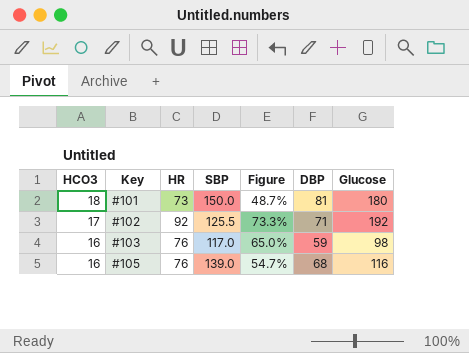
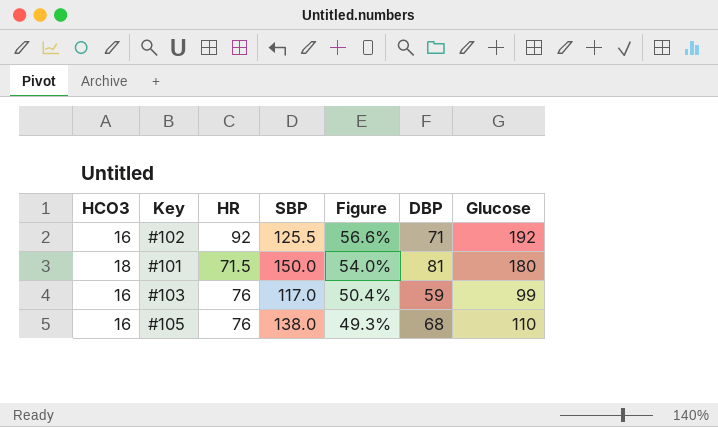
row order: HCO3 descending -> Figure descending
column Figure | formula: [HR] / [SBP] -> [DBP] / [SBP]
#102 | HCO3: 17 -> 16
#101 | HR: 73 -> 71.5
#103 | Glucose: 98 -> 99
#105 | SBP: 139.0 -> 138.0
#105 | Glucose: 116 -> 110

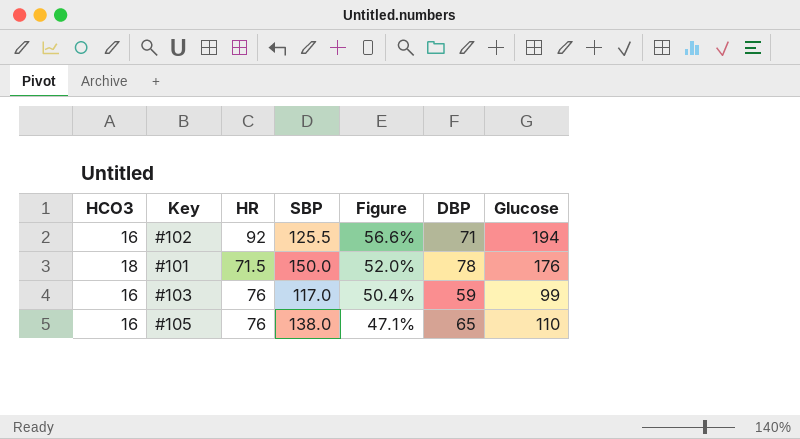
#102 | Glucose: 192 -> 194
#101 | Figure: 54.0% -> 52.0%
#101 | DBP: 81 -> 78
#101 | Glucose: 180 -> 176
#105 | Figure: 49.3% -> 47.1%
#105 | DBP: 68 -> 65

